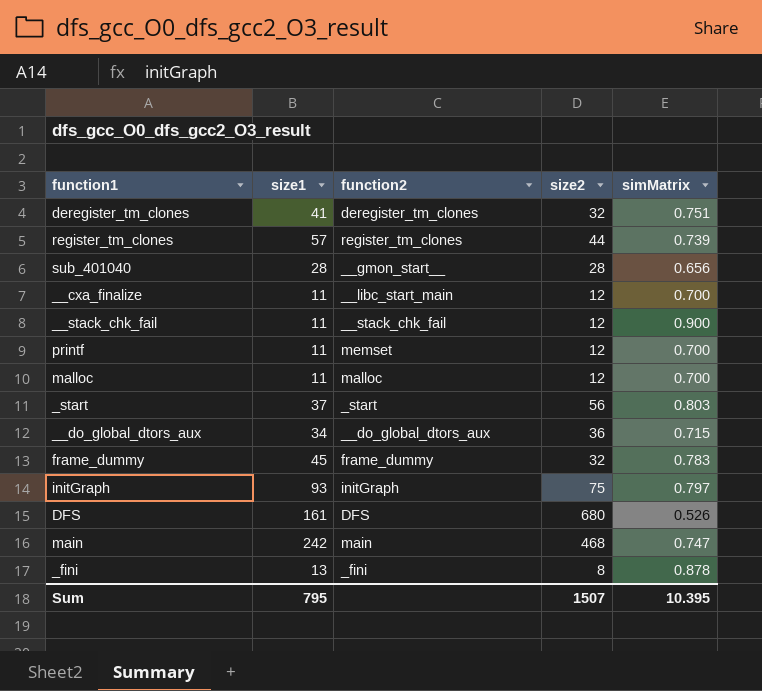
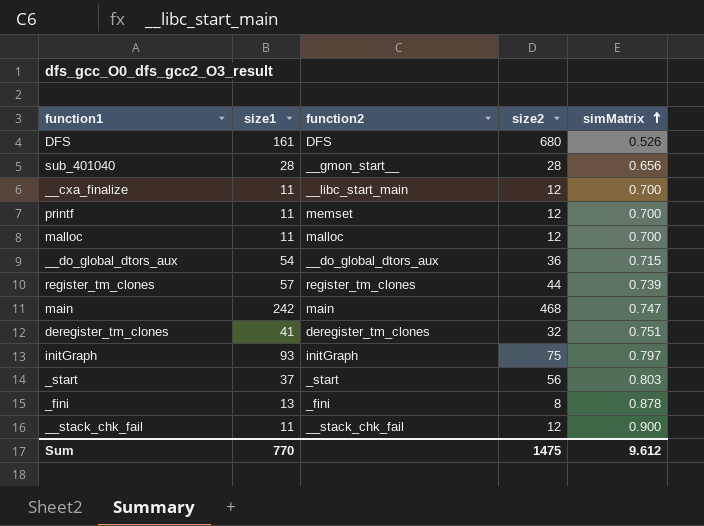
row order: none -> simMatrix ascending
row frame_dummy: 45 | frame_dummy | 32 | 0.783 -> none
__do_global_dtors_aux | size1: 34 -> 54
Sum | size1: 795 -> 770
Sum | size2: 1507 -> 1475
Sum | simMatrix: 10.395 -> 9.612

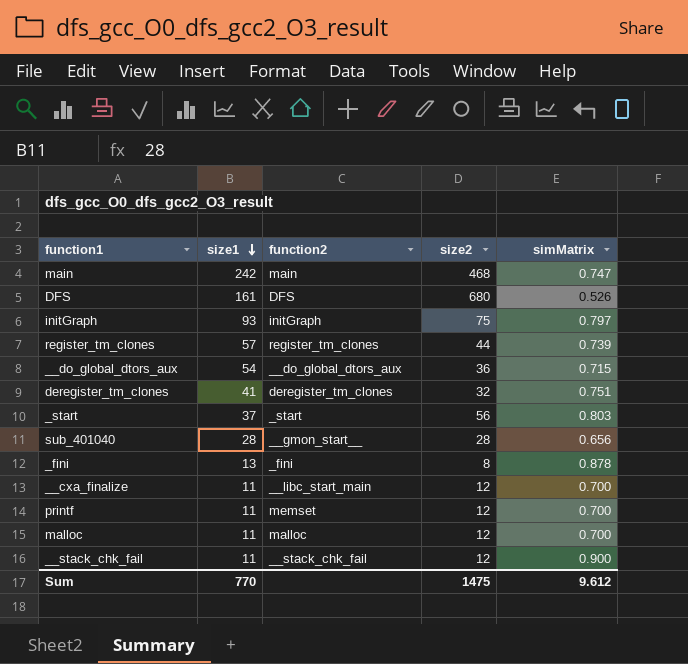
row order: simMatrix ascending -> size1 descending

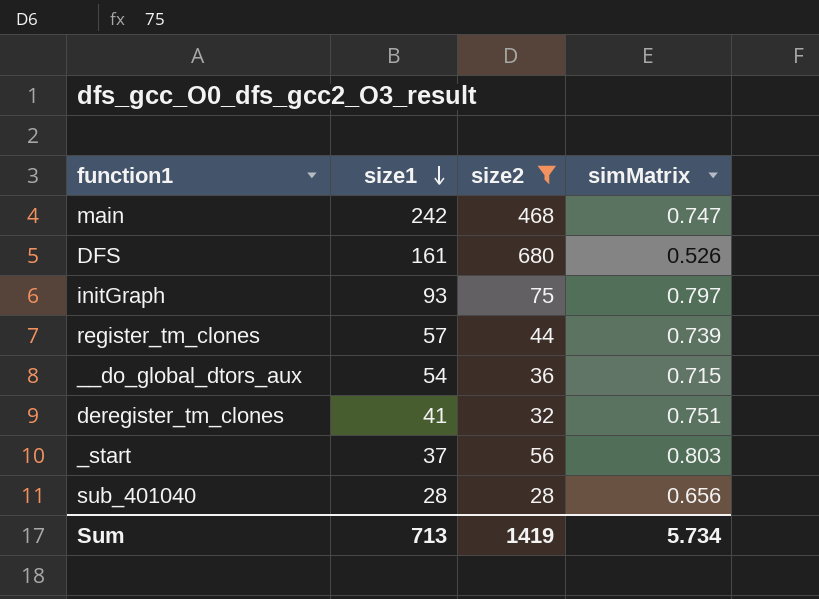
filter: none -> size2 >= 28
column function2 | position: 3 -> none
Sum | size1: 770 -> 713
Sum | size2: 1475 -> 1419
Sum | simMatrix: 9.612 -> 5.734

